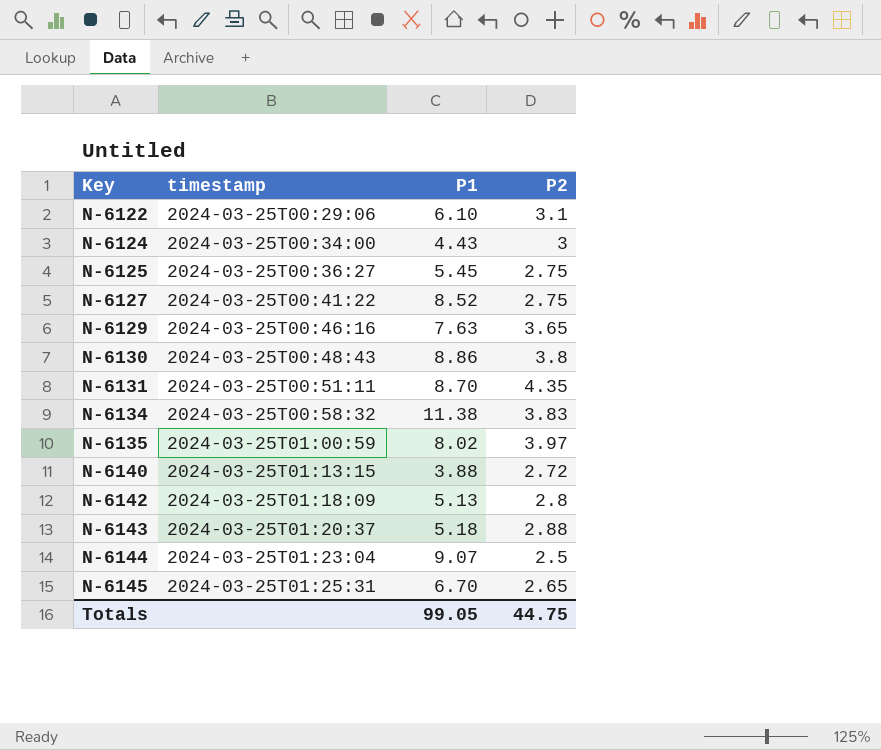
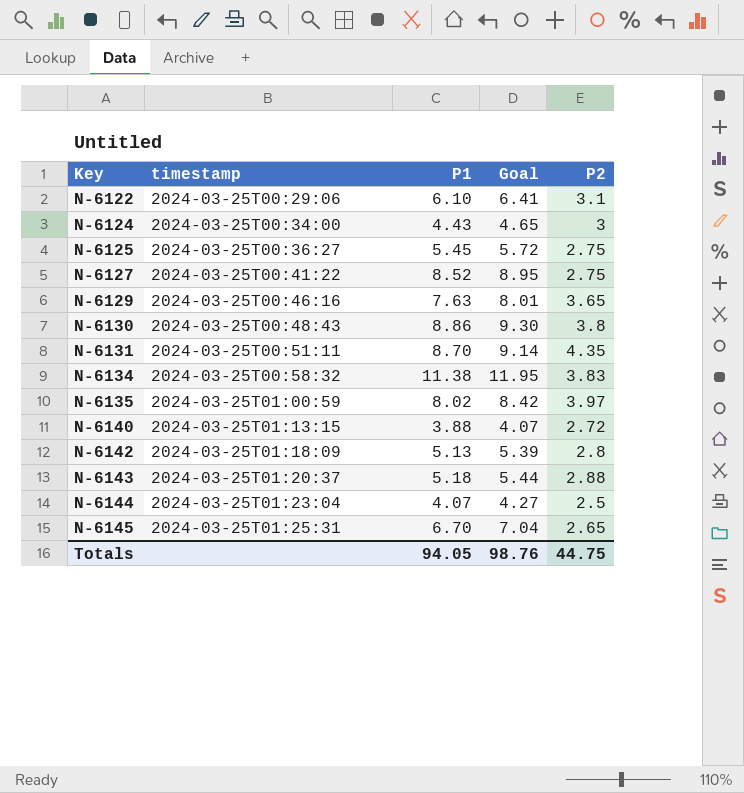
column Goal | formula: none -> [P1] * 1.05
N-6144 | P1: 9.07 -> 4.07
Totals | P1: 99.05 -> 94.05

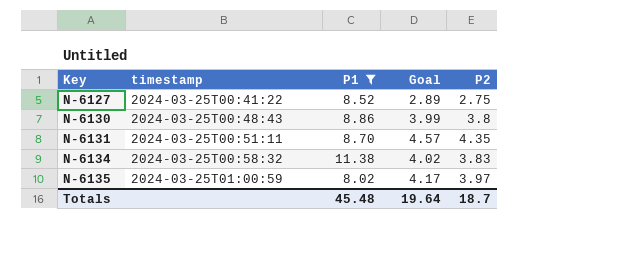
filter: none -> P1 >= 8.02
column Goal | formula: [P1] * 1.05 -> [P2] * 1.05
Totals | P1: 94.05 -> 45.48
Totals | Goal: 98.76 -> 19.64
Totals | P2: 44.75 -> 18.7

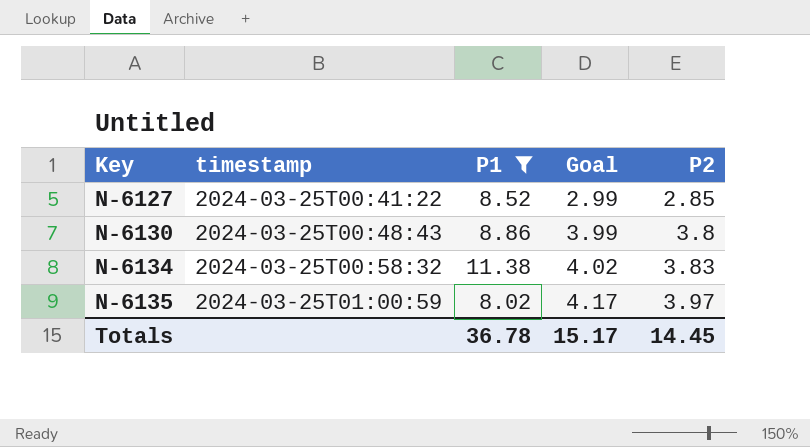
row N-6131: 2024-03-25T00:51:11 | 8.70 | 4.57 | 4.35 -> none
N-6127 | Goal: 2.89 -> 2.99
N-6127 | P2: 2.75 -> 2.85
Totals | P1: 45.48 -> 36.78
Totals | Goal: 19.64 -> 15.17
Totals | P2: 18.7 -> 14.45

